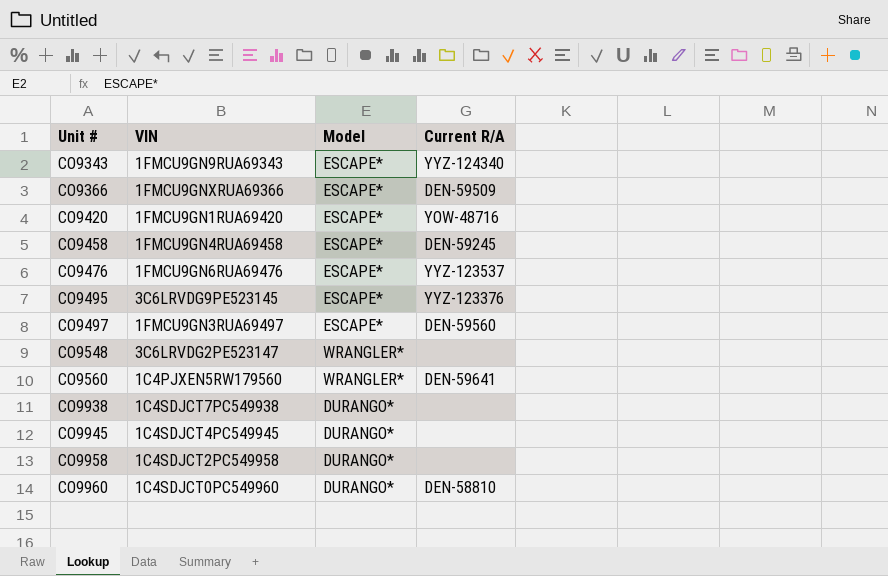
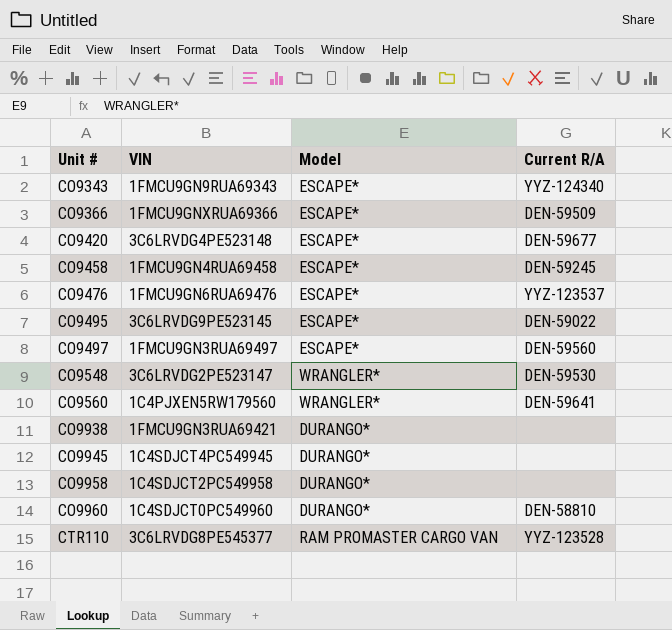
CO9420 | VIN: 1FMCU9GN1RUA69420 -> 3C6LRVDG4PE523148
CO9420 | Current R/A: YOW-48716 -> DEN-59677
CO9495 | Current R/A: YYZ-123376 -> DEN-59022
CO9548 | Current R/A: none -> DEN-59530
CO9938 | VIN: 1C4SDJCT7PC549938 -> 1FMCU9GN3RUA69421
row CTR110: none -> 3C6LRVDG8PE545377 | RAM PROMASTER CARGO VAN | YYZ-123528

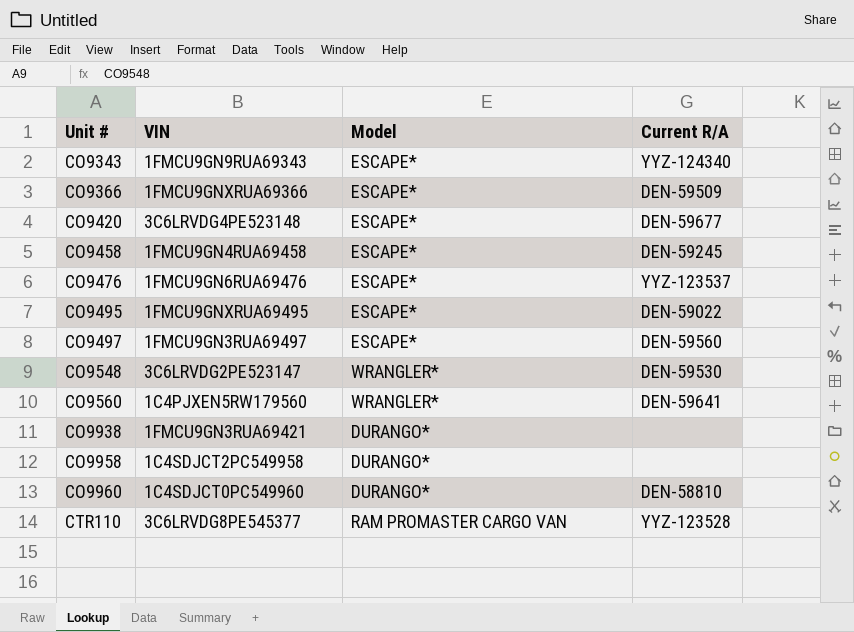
row CO9945: 1C4SDJCT4PC549945 | DURANGO* | none -> none
CO9495 | VIN: 3C6LRVDG9PE523145 -> 1FMCU9GNXRUA69495

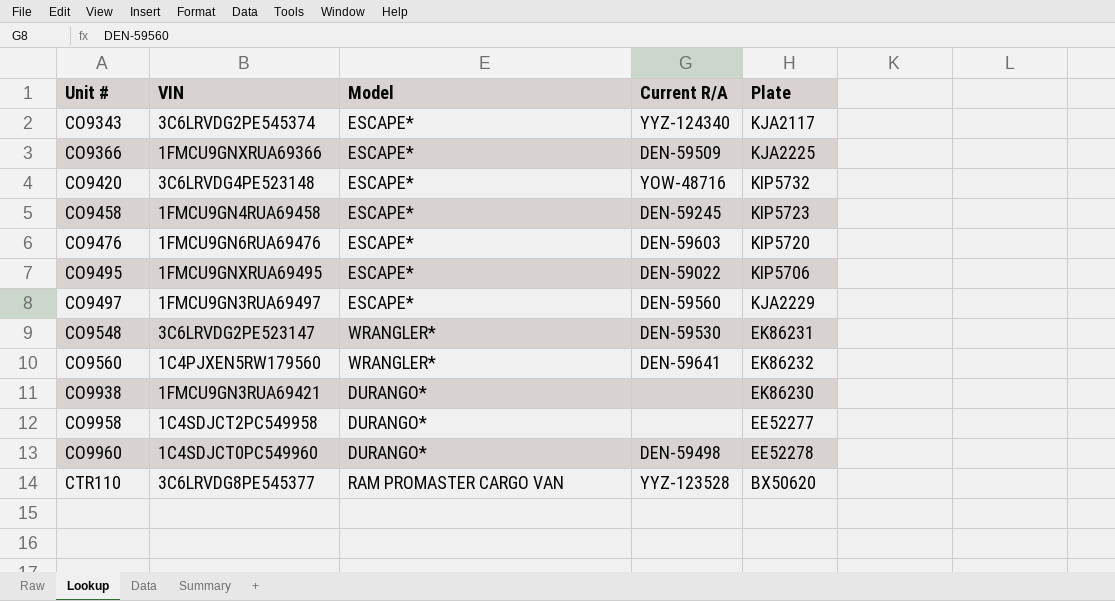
column Plate | position: none -> 5
CO9343 | VIN: 1FMCU9GN9RUA69343 -> 3C6LRVDG2PE545374
CO9420 | Current R/A: DEN-59677 -> YOW-48716
CO9476 | Current R/A: YYZ-123537 -> DEN-59603
CO9960 | Current R/A: DEN-58810 -> DEN-59498

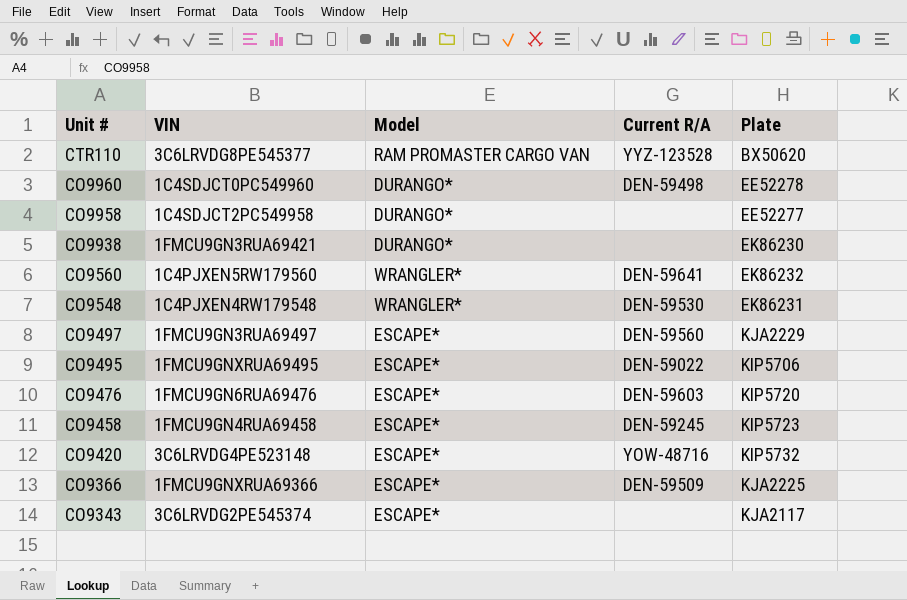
row order: Unit # ascending -> Unit # descending
CO9548 | VIN: 3C6LRVDG2PE523147 -> 1C4PJXEN4RW179548
CO9343 | Current R/A: YYZ-124340 -> none

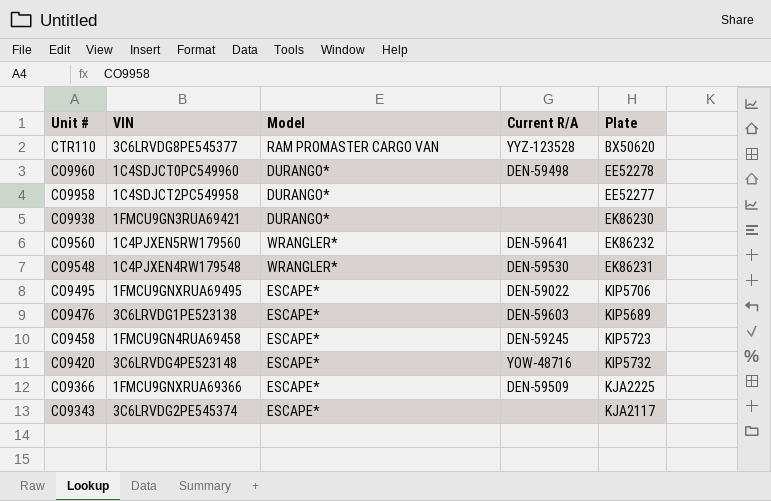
row CO9497: 1FMCU9GN3RUA69497 | ESCAPE* | DEN-59560 | KJA2229 -> none
CO9476 | VIN: 1FMCU9GN6RUA69476 -> 3C6LRVDG1PE523138
CO9476 | Plate: KIP5720 -> KIP5689

